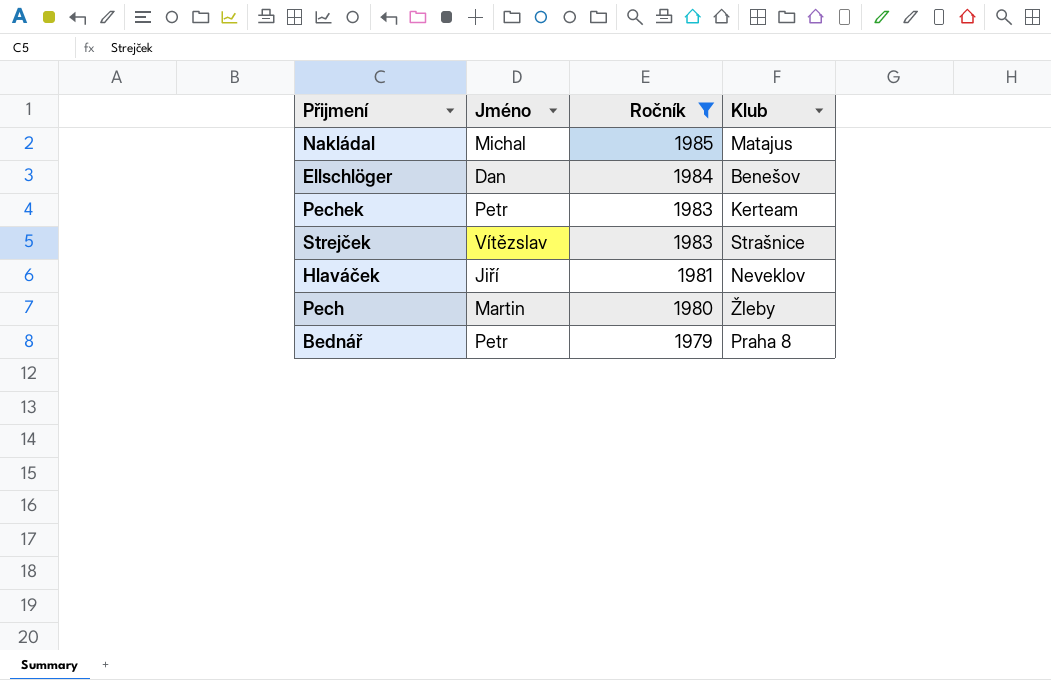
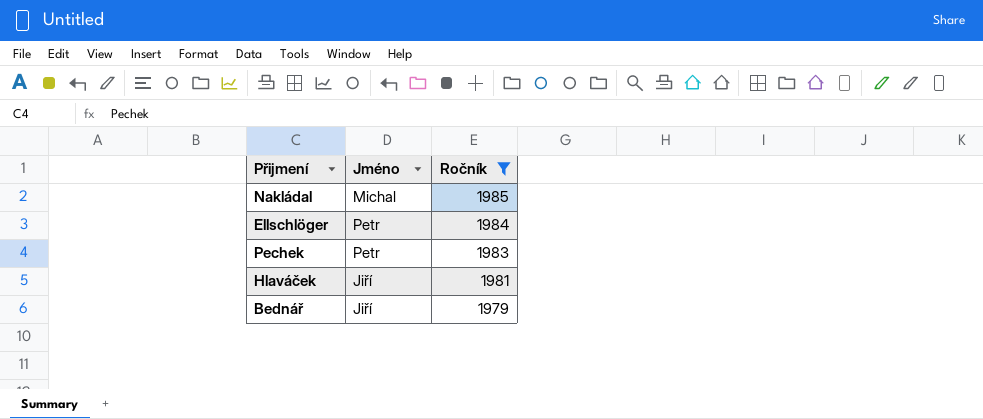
column Klub | position: 4 -> none
row Strejček: Vítězslav | 1983 | Strašnice -> none
row Pech: Martin | 1980 | Žleby -> none
Ellschlöger | Jméno: Dan -> Petr
Bednář | Jméno: Petr -> Jiří

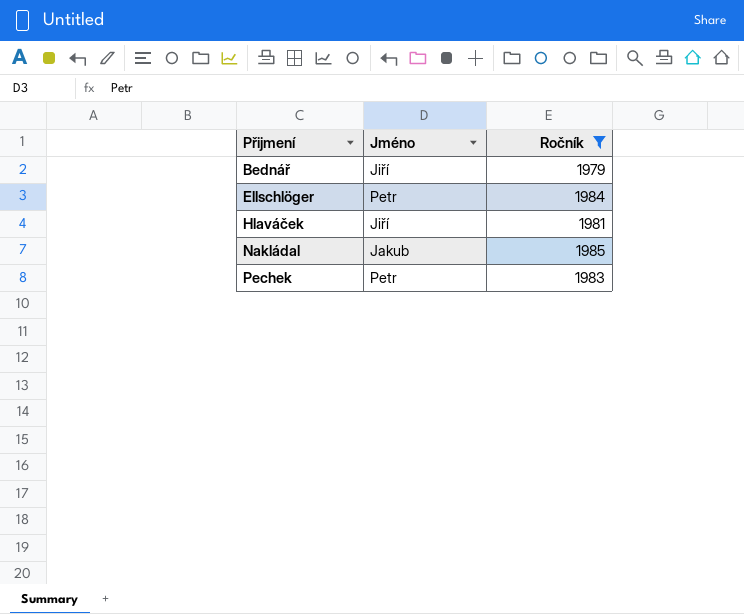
row order: Ročník descending -> Přijmení ascending
Nakládal | Jméno: Michal -> Jakub

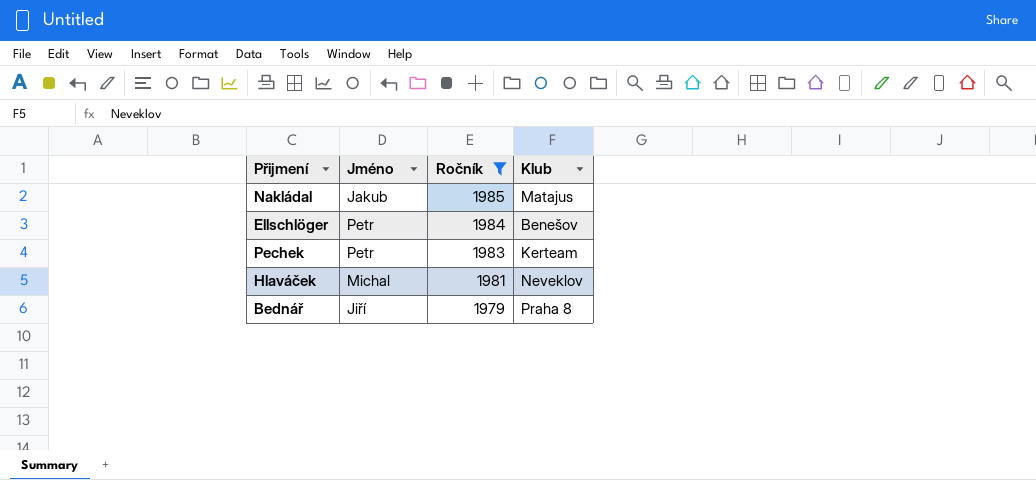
row order: Přijmení ascending -> Ročník descending
column Klub | position: none -> 4
Hlaváček | Jméno: Jiří -> Michal

